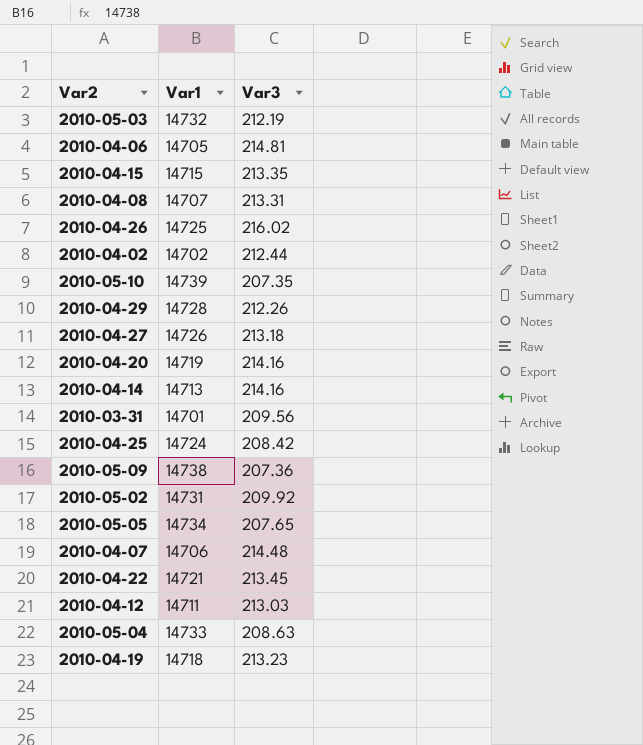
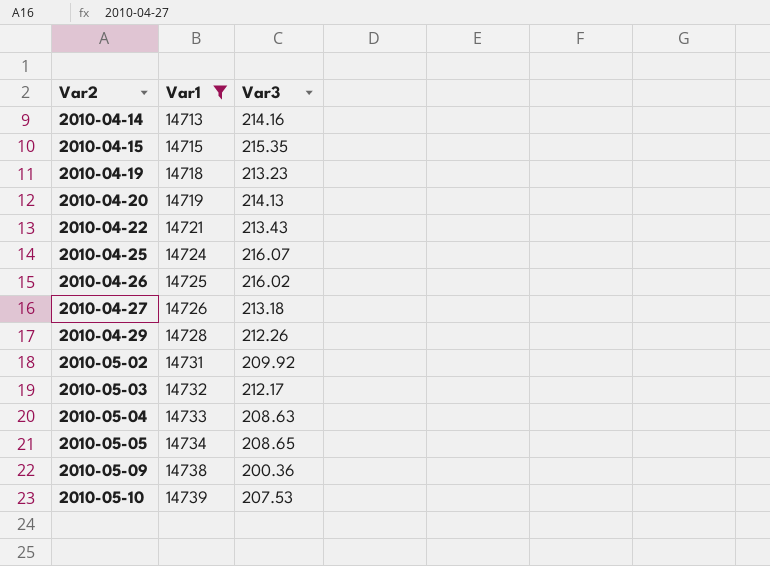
filter: none -> Var1 >= 14713
row order: none -> Var2 ascending
2010-04-15 | Var3: 213.35 -> 215.35
2010-04-20 | Var3: 214.16 -> 214.13
2010-04-22 | Var3: 213.45 -> 213.43
2010-04-25 | Var3: 208.42 -> 216.07
2010-05-03 | Var3: 212.19 -> 212.17
2010-05-05 | Var3: 207.65 -> 208.65
2010-05-09 | Var3: 207.36 -> 200.36
2010-05-10 | Var3: 207.35 -> 207.53

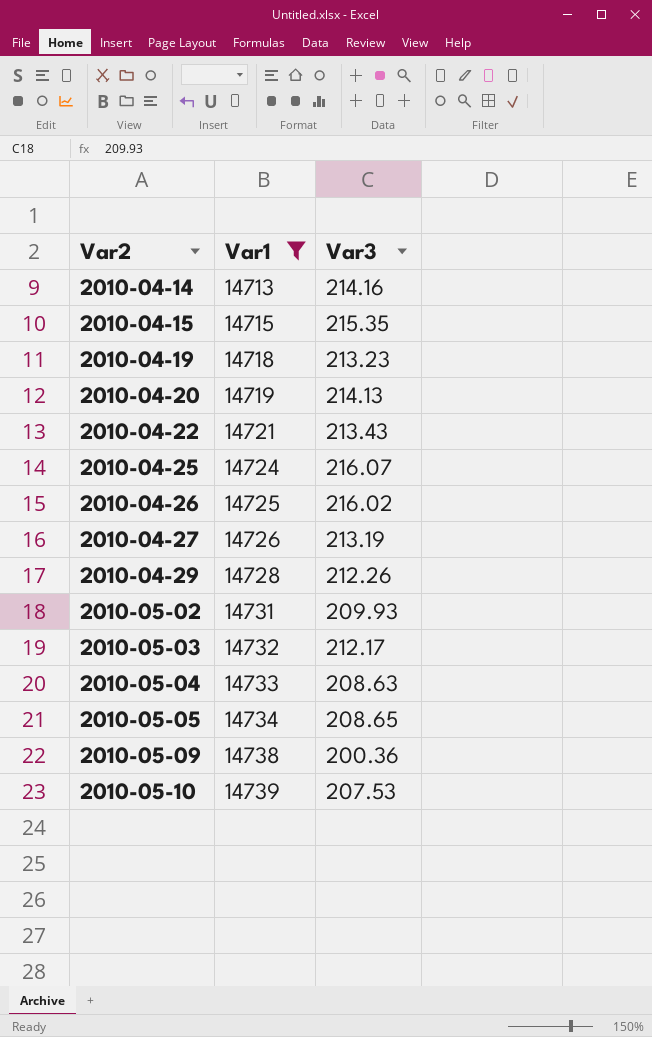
2010-04-27 | Var3: 213.18 -> 213.19
2010-05-02 | Var3: 209.92 -> 209.93

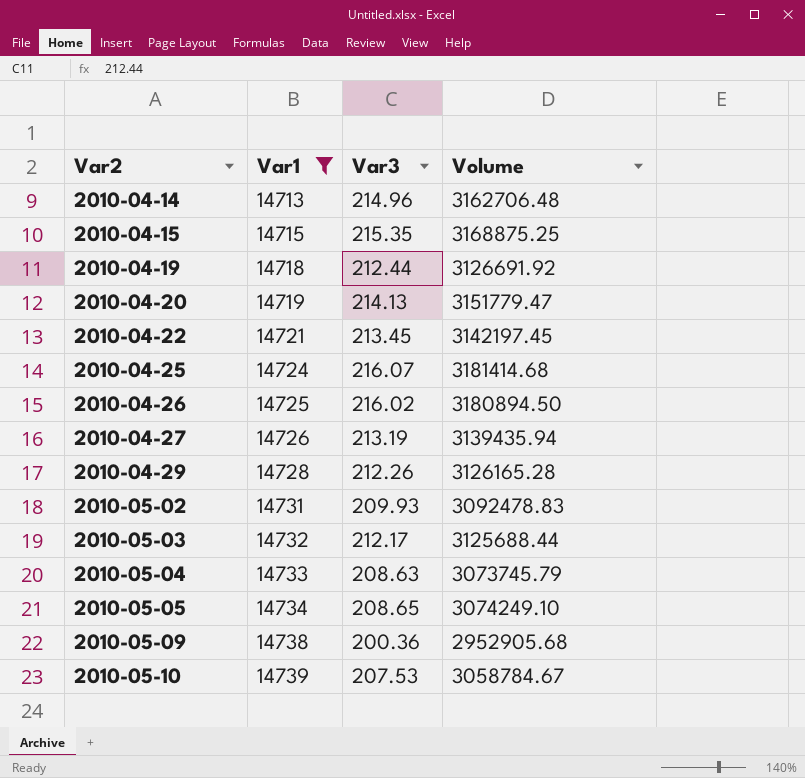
column Volume | formula: none -> [Var1] * [Var3]
2010-04-14 | Var3: 214.16 -> 214.96
2010-04-19 | Var3: 213.23 -> 212.44
2010-04-22 | Var3: 213.43 -> 213.45

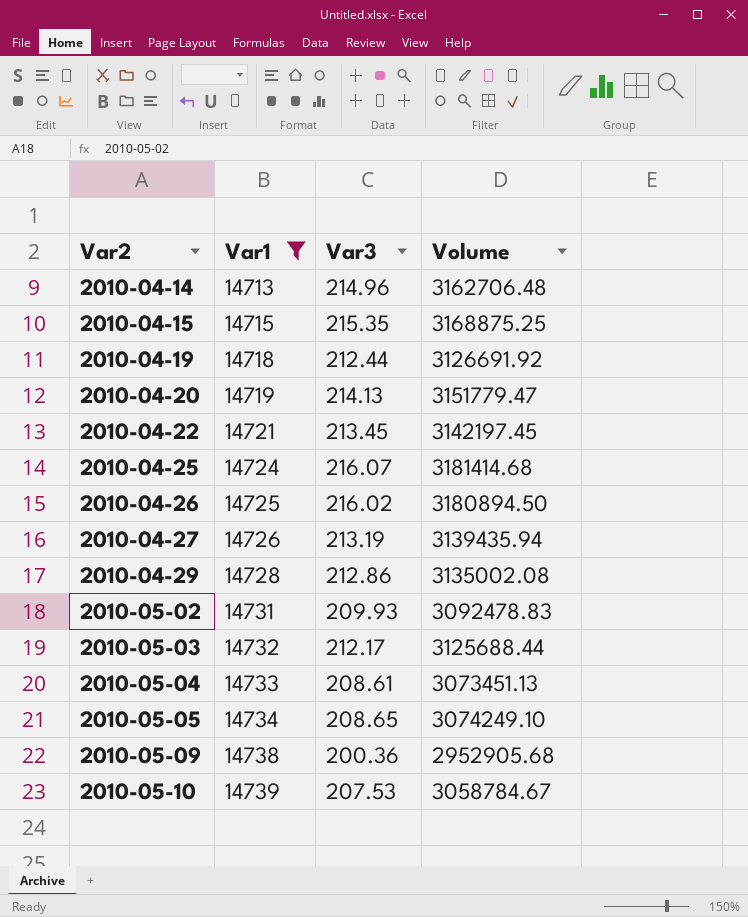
2010-04-29 | Var3: 212.26 -> 212.86
2010-04-29 | Volume: 3126165.28 -> 3135002.08
2010-05-04 | Var3: 208.63 -> 208.61
2010-05-04 | Volume: 3073745.79 -> 3073451.13

